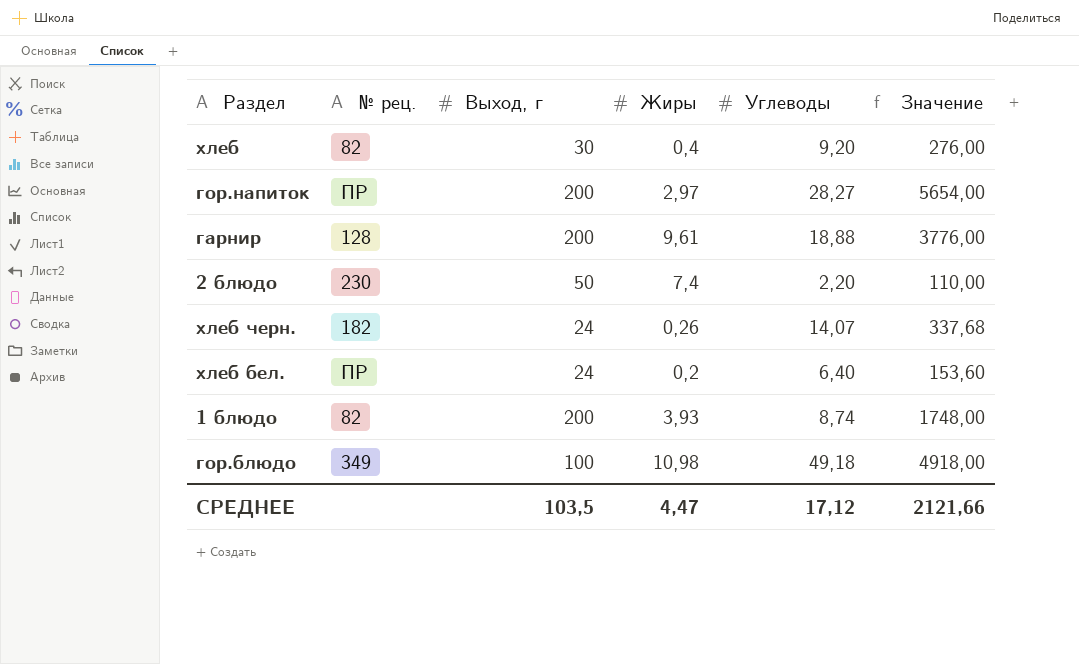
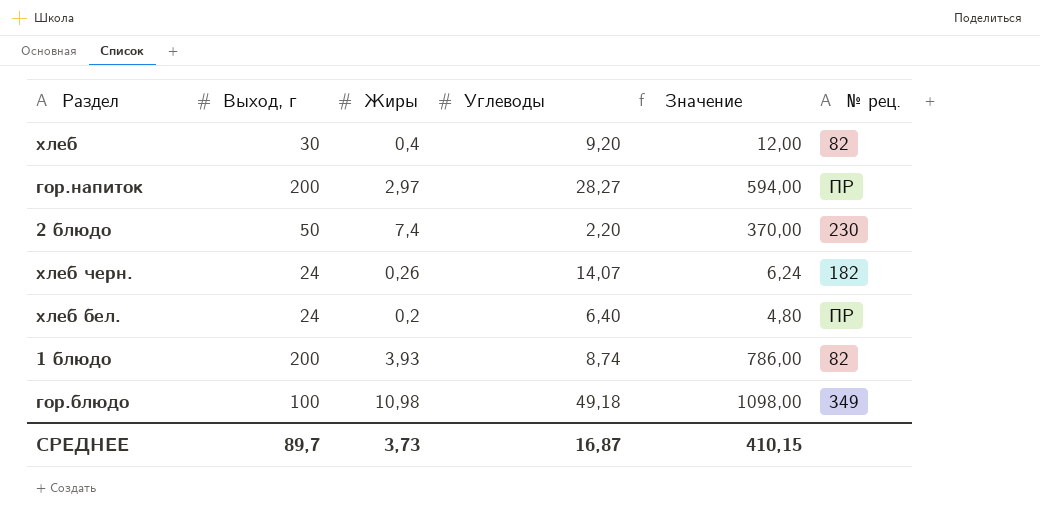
column Значение | formula: [Выход, г] * [Углеводы] -> [Выход, г] * [Жиры]
column № рец. | position: 2 -> 6
row гарнир: 128 | 200 | 9,61 | 18,88 | 3776,00 -> none
СРЕДНЕЕ | Выход, г: 103,5 -> 89,7
СРЕДНЕЕ | Жиры: 4,47 -> 3,73
СРЕДНЕЕ | Углеводы: 17,12 -> 16,87
СРЕДНЕЕ | Значение: 2121,66 -> 410,15

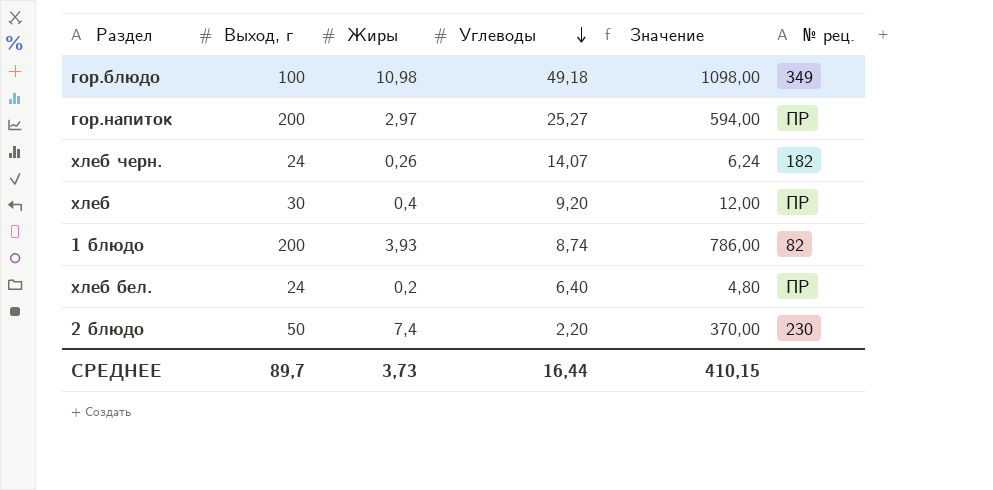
row order: none -> Углеводы descending
гор.напиток | Углеводы: 28,27 -> 25,27
хлеб | № рец.: 82 -> ПР
СРЕДНЕЕ | Углеводы: 16,87 -> 16,44

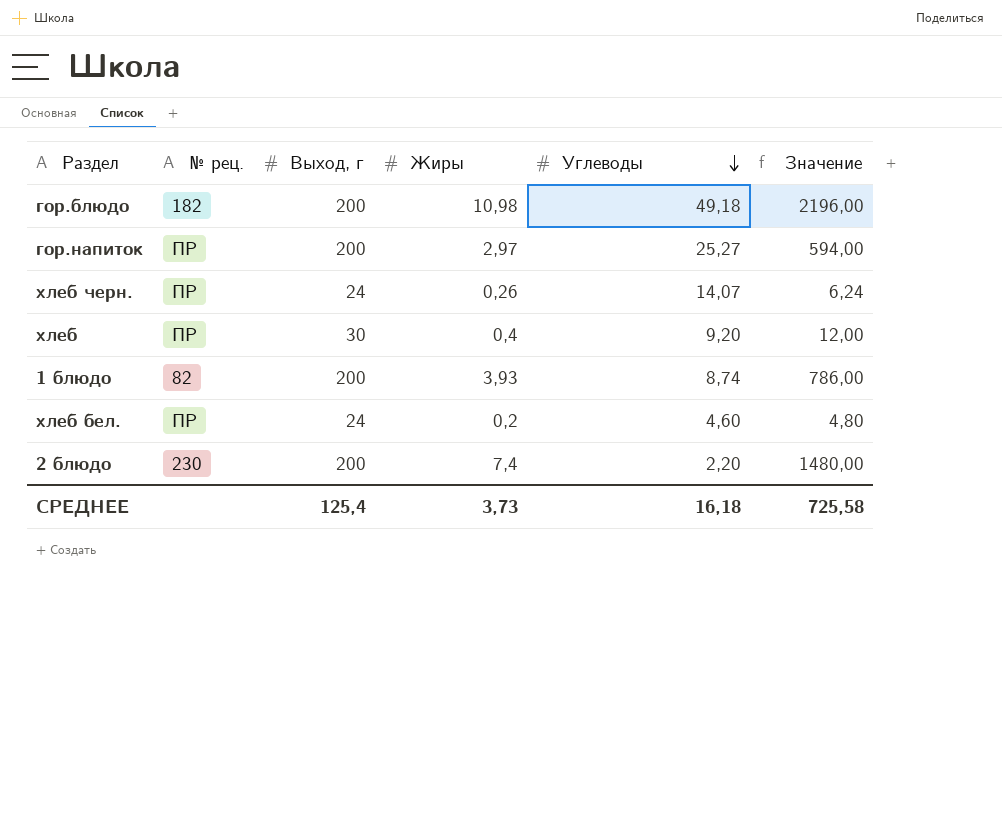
column № рец. | position: 6 -> 2
гор.блюдо | № рец.: 349 -> 182
гор.блюдо | Выход, г: 100 -> 200
гор.блюдо | Значение: 1098,00 -> 2196,00
хлеб черн. | № рец.: 182 -> ПР
хлеб бел. | Углеводы: 6,40 -> 4,60
2 блюдо | Выход, г: 50 -> 200
2 блюдо | Значение: 370,00 -> 1480,00
СРЕДНЕЕ | Выход, г: 89,7 -> 125,4
СРЕДНЕЕ | Углеводы: 16,44 -> 16,18
СРЕДНЕЕ | Значение: 410,15 -> 725,58

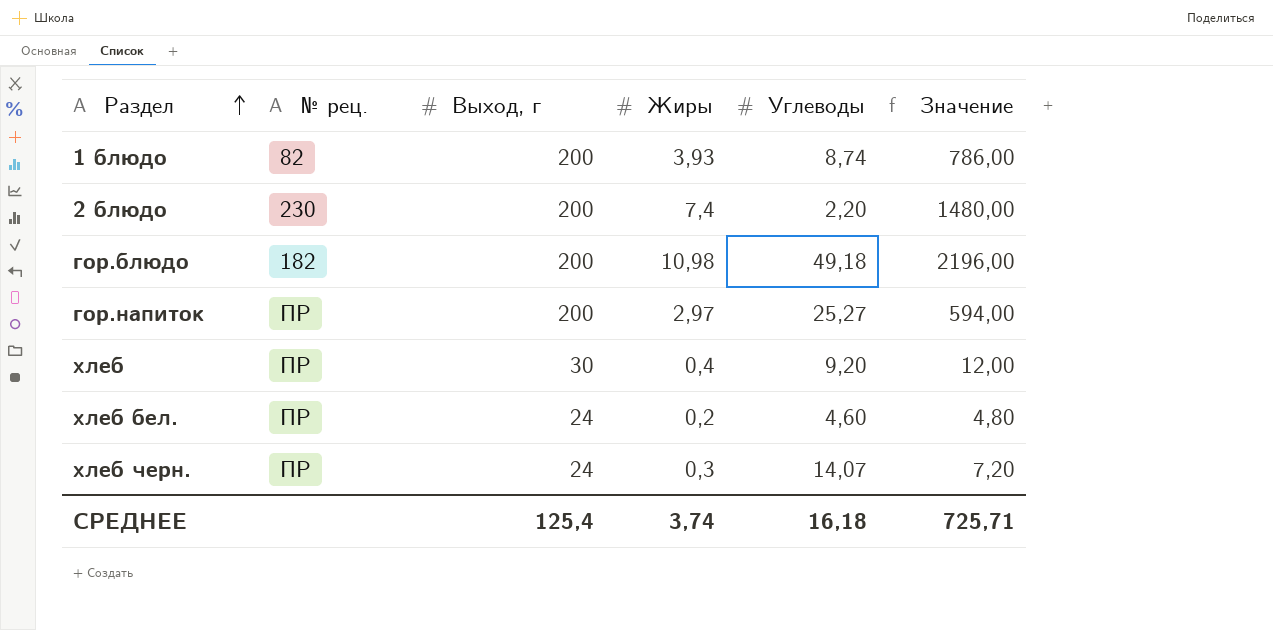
row order: Углеводы descending -> Раздел ascending
хлеб черн. | Жиры: 0,26 -> 0,3
хлеб черн. | Значение: 6,24 -> 7,20
СРЕДНЕЕ | Жиры: 3,73 -> 3,74
СРЕДНЕЕ | Значение: 725,58 -> 725,71

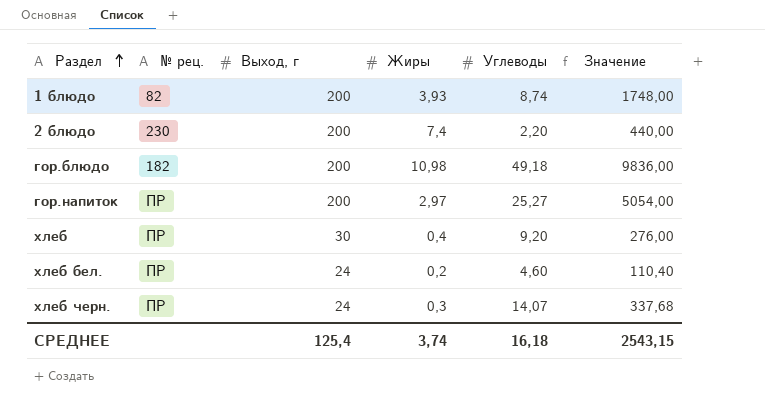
column Значение | formula: [Выход, г] * [Жиры] -> [Выход, г] * [Углеводы]
СРЕДНЕЕ | Значение: 725,71 -> 2543,15

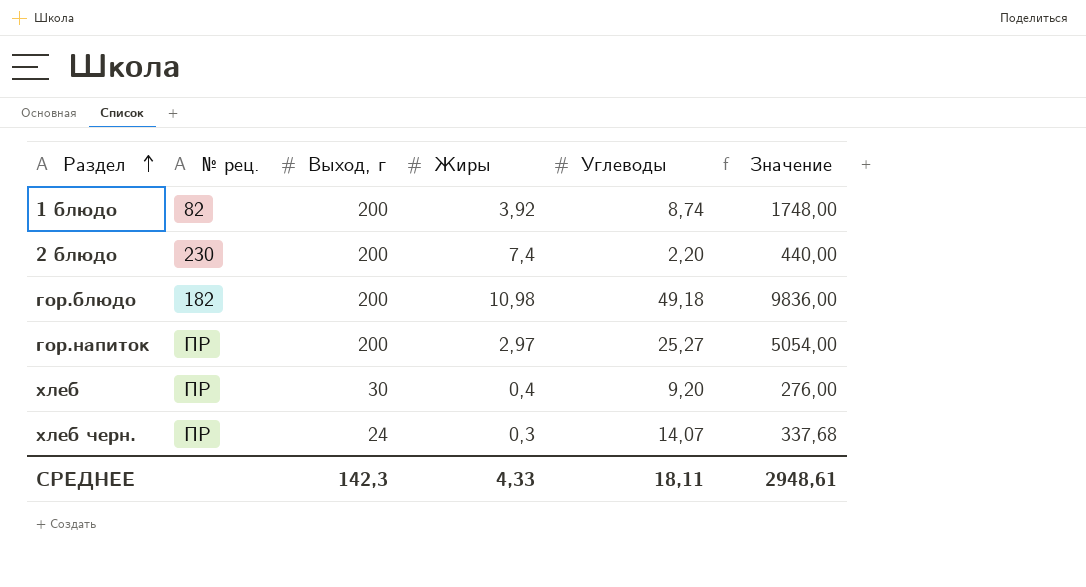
row хлеб бел.: ПР | 24 | 0,2 | 4,60 | 110,40 -> none
1 блюдо | Жиры: 3,93 -> 3,92
СРЕДНЕЕ | Выход, г: 125,4 -> 142,3
СРЕДНЕЕ | Жиры: 3,74 -> 4,33
СРЕДНЕЕ | Углеводы: 16,18 -> 18,11
СРЕДНЕЕ | Значение: 2543,15 -> 2948,61

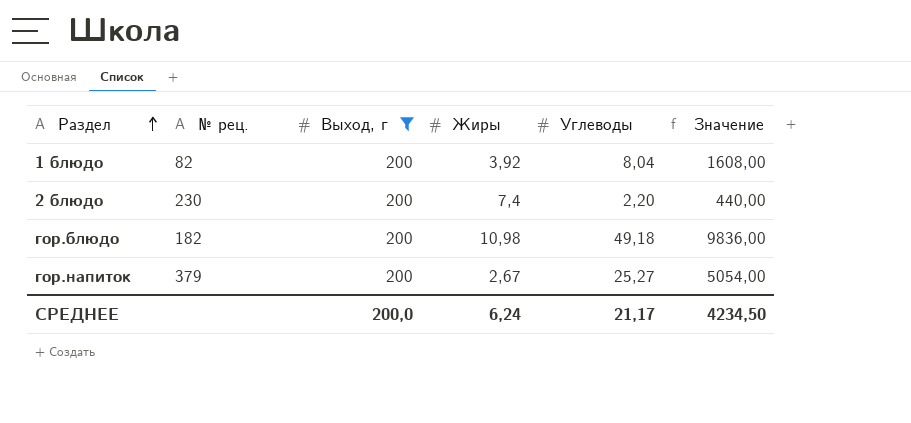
filter: none -> Выход, г = 200
1 блюдо | Углеводы: 8,74 -> 8,04
1 блюдо | Значение: 1748,00 -> 1608,00
гор.напиток | № рец.: ПР -> 379
гор.напиток | Жиры: 2,97 -> 2,67
СРЕДНЕЕ | Выход, г: 142,3 -> 200,0
СРЕДНЕЕ | Жиры: 4,33 -> 6,24
СРЕДНЕЕ | Углеводы: 18,11 -> 21,17
СРЕДНЕЕ | Значение: 2948,61 -> 4234,50

